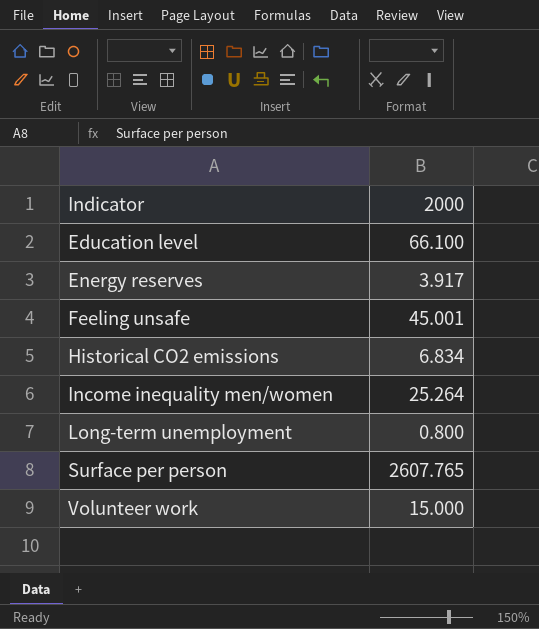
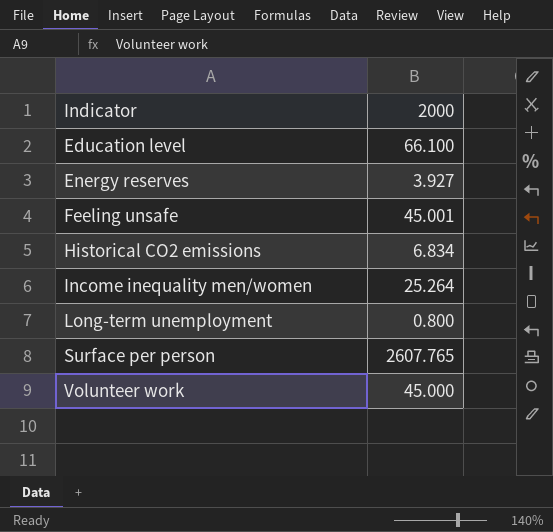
Energy reserves | 2000: 3.917 -> 3.927
Volunteer work | 2000: 15.000 -> 45.000

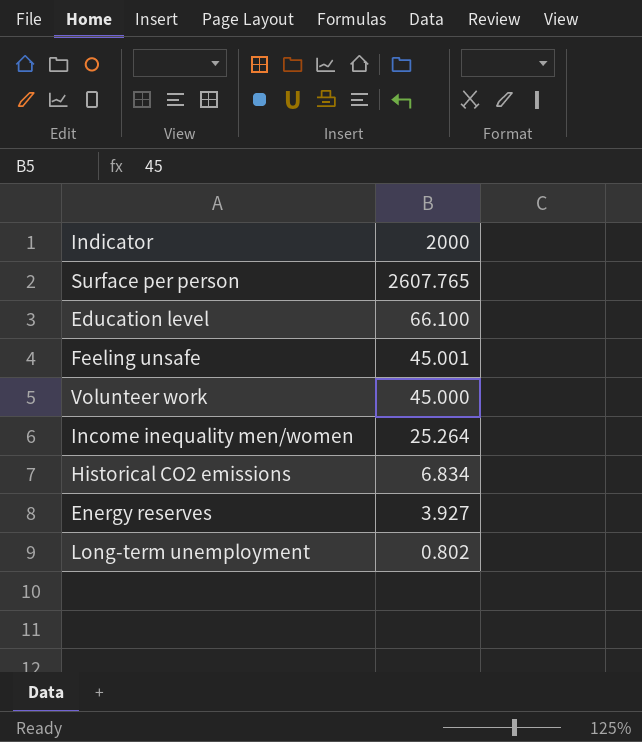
row order: Indicator ascending -> 2000 descending
Long-term unemployment | 2000: 0.800 -> 0.802

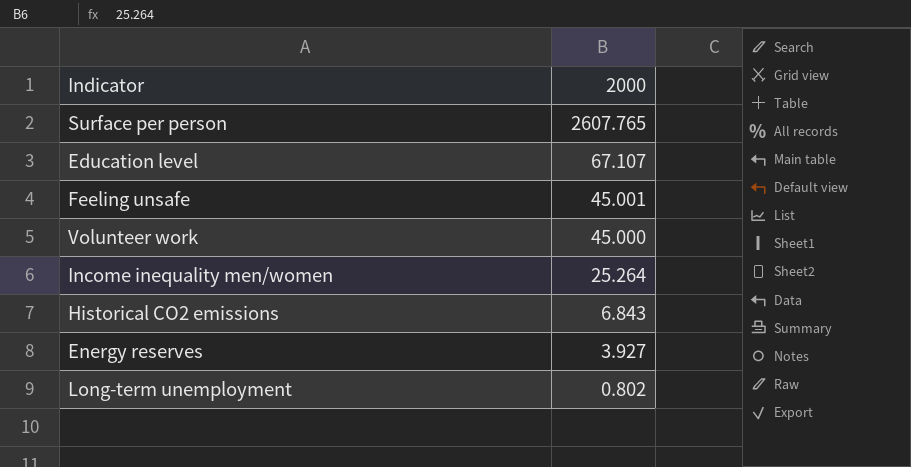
Education level | 2000: 66.100 -> 67.107
Historical CO2 emissions | 2000: 6.834 -> 6.843

